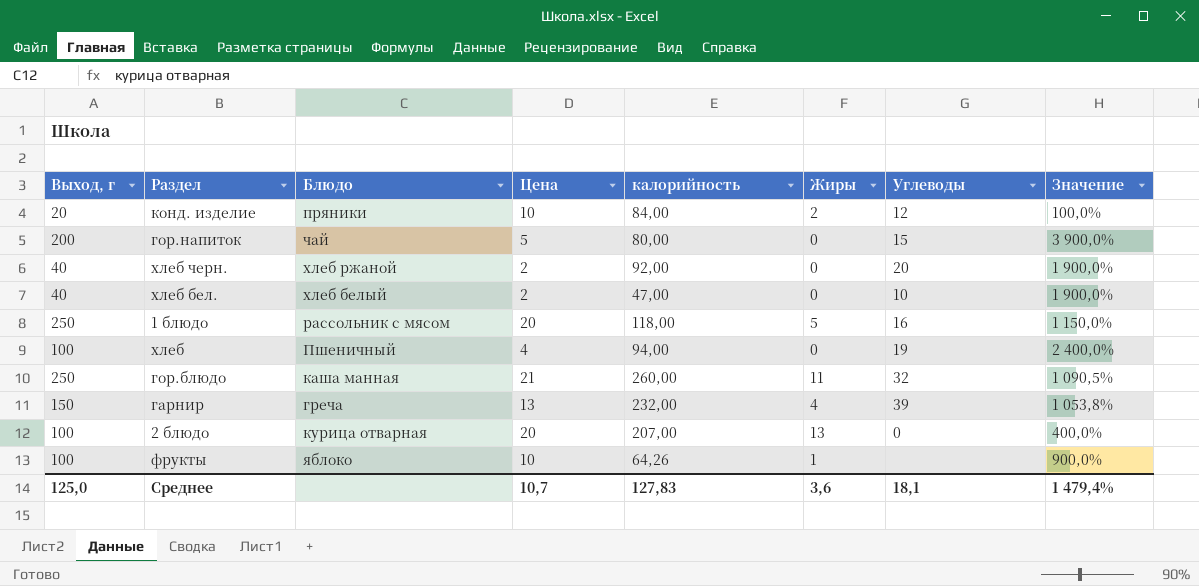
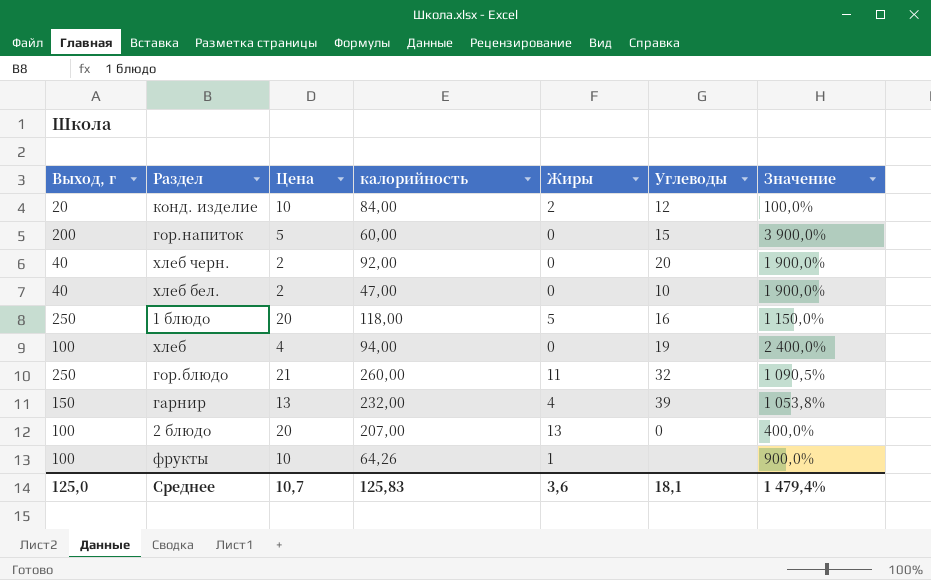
column Блюдо | position: 3 -> none
гор.напиток | калорийность: 80,00 -> 60,00
Среднее | калорийность: 127,83 -> 125,83

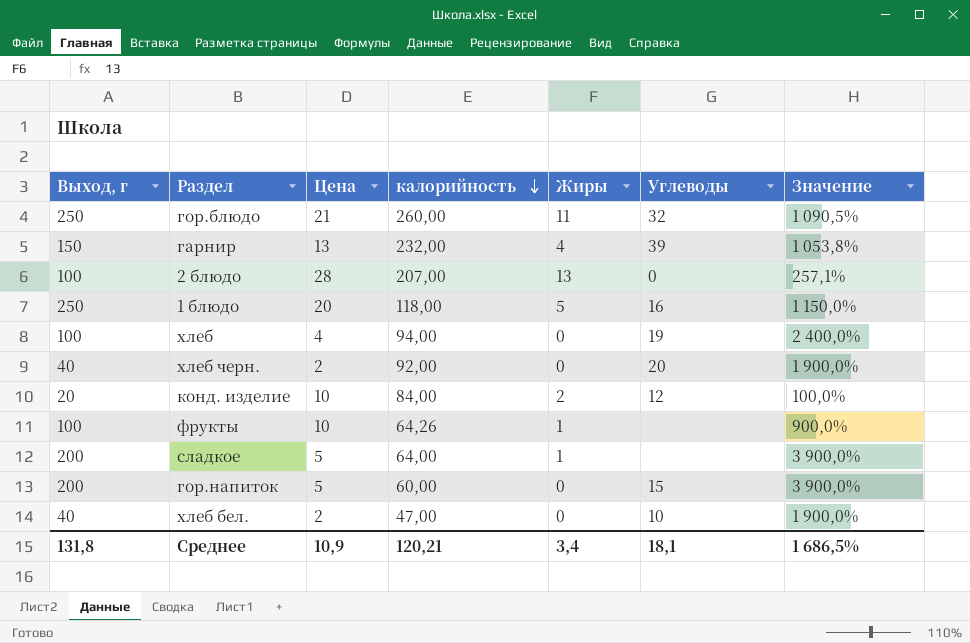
row order: none -> калорийность descending
2 блюдо | Цена: 20 -> 28
2 блюдо | Значение: 400,0% -> 257,1%
row сладкое: none -> 200 | 5 | 64,00 | 1 | none | 3 900,0%
Среднее | Выход, г: 125,0 -> 131,8
Среднее | Цена: 10,7 -> 10,9
Среднее | калорийность: 125,83 -> 120,21
Среднее | Жиры: 3,6 -> 3,4
Среднее | Значение: 1 479,4% -> 1 686,5%

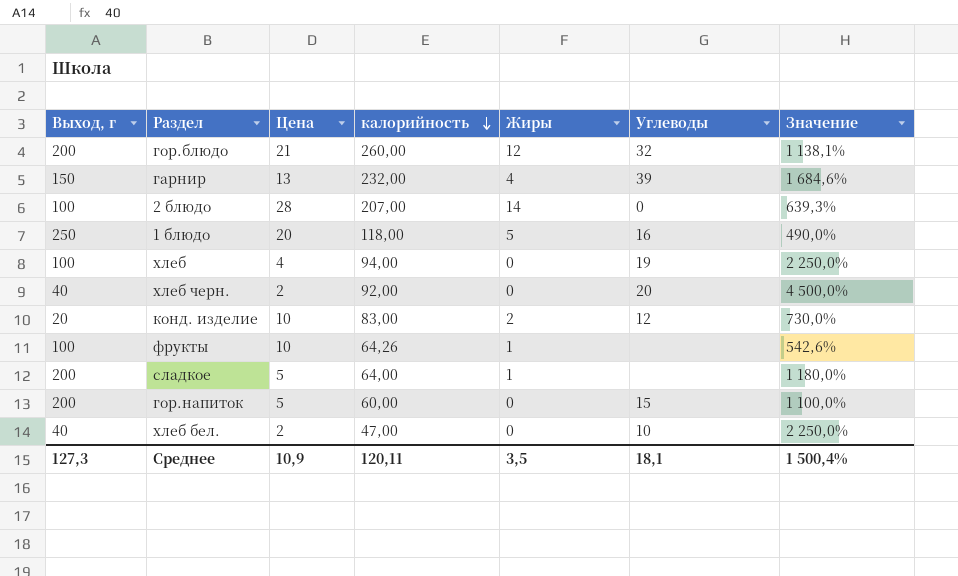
column Значение | formula: ([Выход, г] - [Цена]) / [Цена] -> ([калорийность] - [Цена]) / [Цена]
гор.блюдо | Выход, г: 250 -> 200
гор.блюдо | Жиры: 11 -> 12
2 блюдо | Жиры: 13 -> 14
конд. изделие | калорийность: 84,00 -> 83,00
Среднее | Выход, г: 131,8 -> 127,3
Среднее | калорийность: 120,21 -> 120,11
Среднее | Жиры: 3,4 -> 3,5
Среднее | Значение: 1 686,5% -> 1 500,4%

